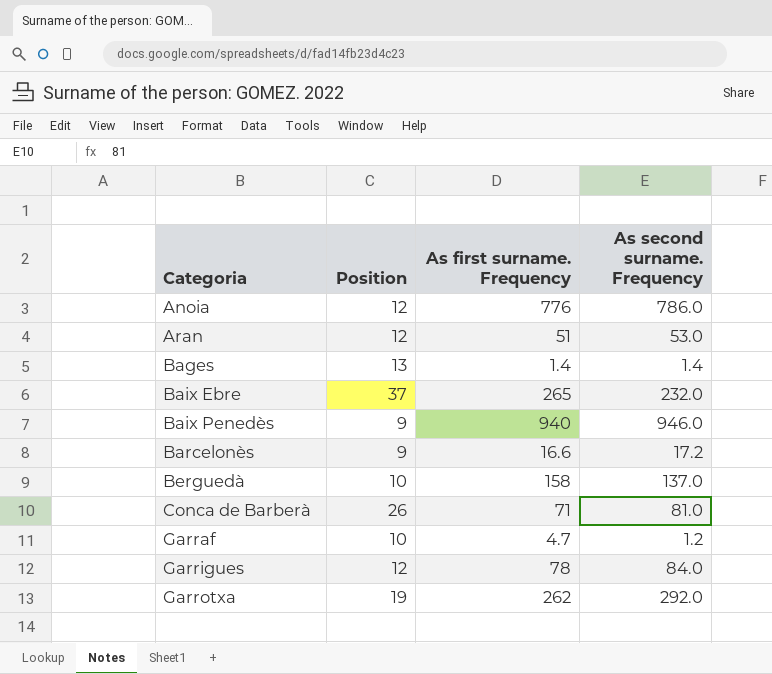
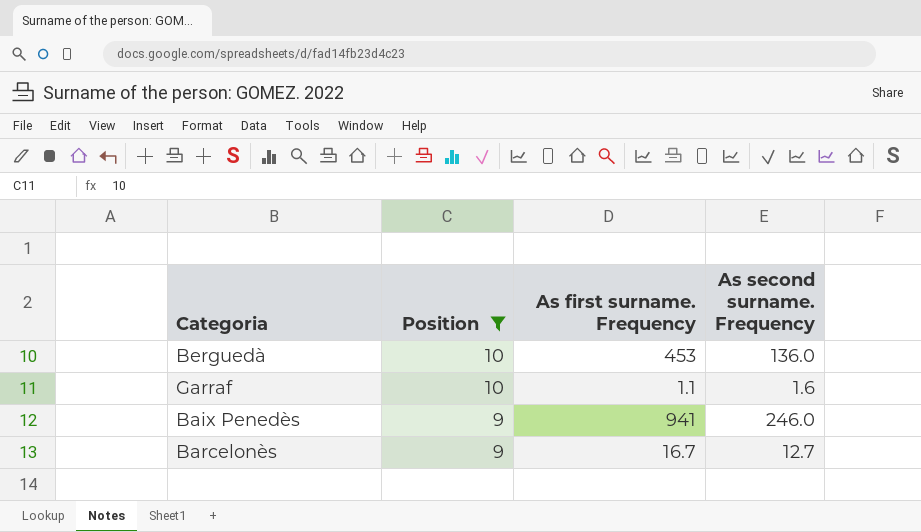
filter: none -> Position <= 10
row order: Categoria ascending -> Position descending
Berguedà | As first surname. Frequency: 158 -> 453
Berguedà | As second surname. Frequency: 137.0 -> 136.0
Garraf | As first surname. Frequency: 4.7 -> 1.1
Garraf | As second surname. Frequency: 1.2 -> 1.6
Baix Penedès | As first surname. Frequency: 940 -> 941
Baix Penedès | As second surname. Frequency: 946.0 -> 246.0
Barcelonès | As first surname. Frequency: 16.6 -> 16.7
Barcelonès | As second surname. Frequency: 17.2 -> 12.7

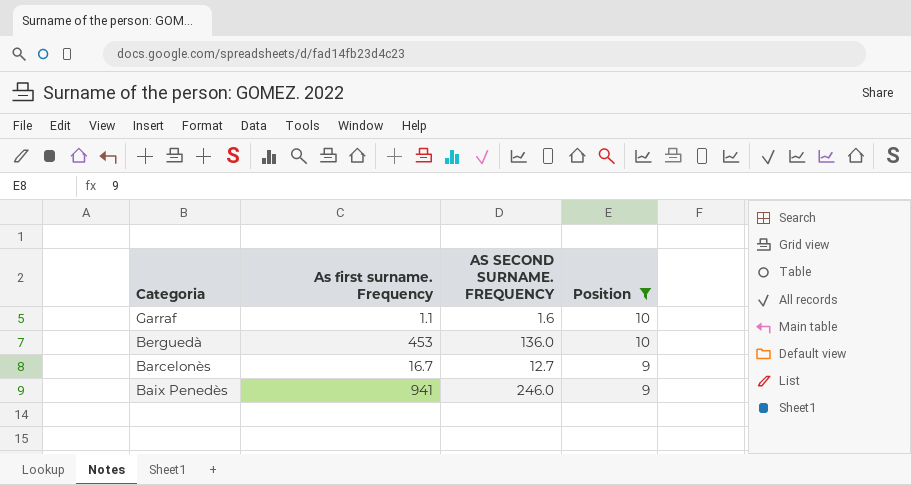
row order: Position descending -> Categoria descending
column name: As second surname. Frequency -> AS SECOND SURNAME. FREQUENCY
column Position | position: 2 -> 4

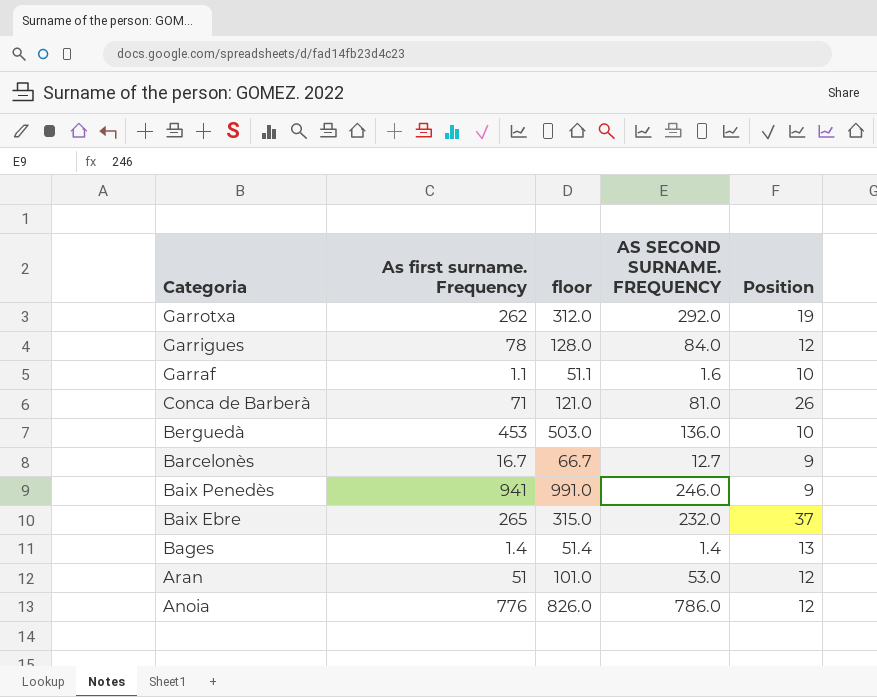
filter: Position <= 10 -> none
column floor | formula: none -> [As first surname. Frequency] + 50

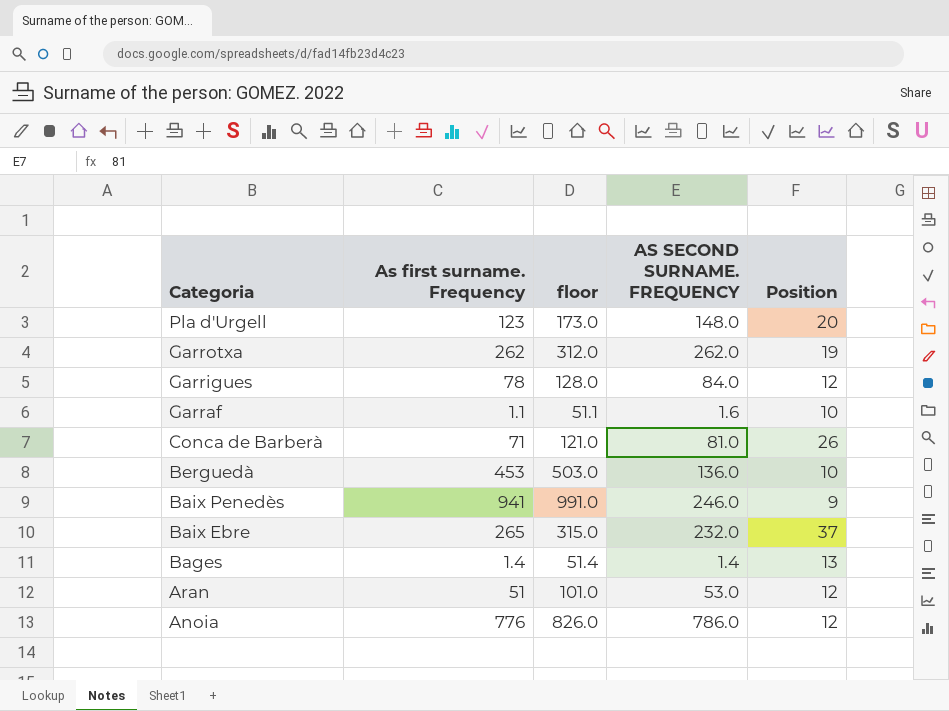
row Barcelonès: 16.7 | 66.7 | 12.7 | 9 -> none
row Pla d'Urgell: none -> 123 | 173.0 | 148.0 | 20
Garrotxa | AS SECOND SURNAME. FREQUENCY: 292.0 -> 262.0

